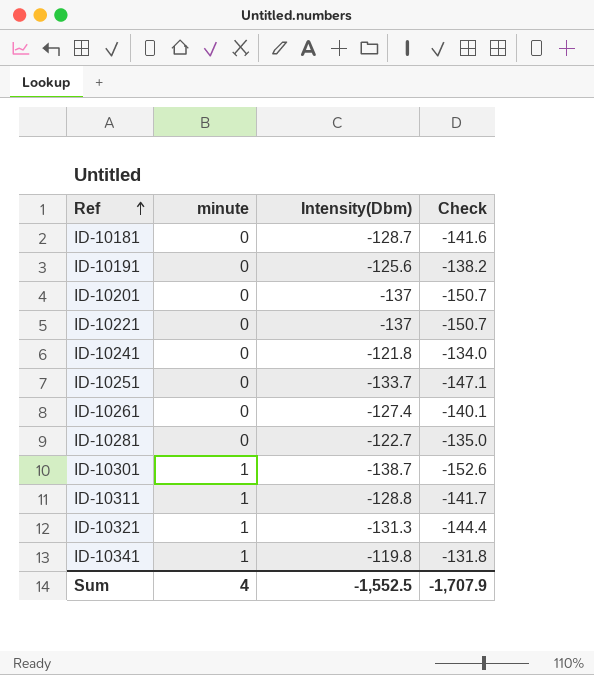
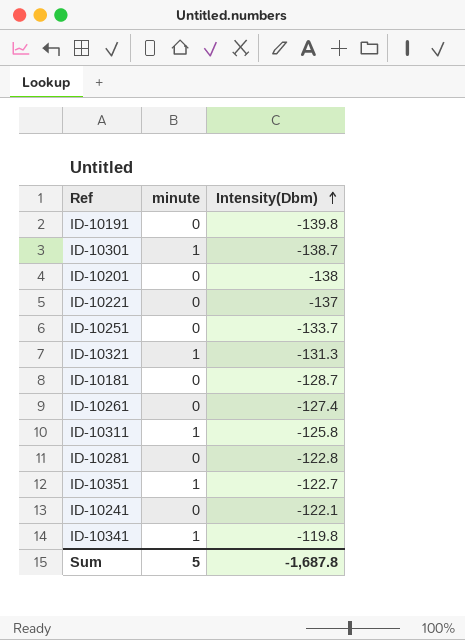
row order: Ref ascending -> Intensity(Dbm) ascending
column Check | formula: [Intensity(Dbm)] * 1.1 -> none
ID-10191 | Intensity(Dbm): -125.6 -> -139.8
ID-10201 | Intensity(Dbm): -137 -> -138
ID-10311 | Intensity(Dbm): -128.8 -> -125.8
ID-10281 | Intensity(Dbm): -122.7 -> -122.8
row ID-10351: none -> 1 | -122.7
ID-10241 | Intensity(Dbm): -121.8 -> -122.1
Sum | minute: 4 -> 5
Sum | Intensity(Dbm): -1,552.5 -> -1,687.8

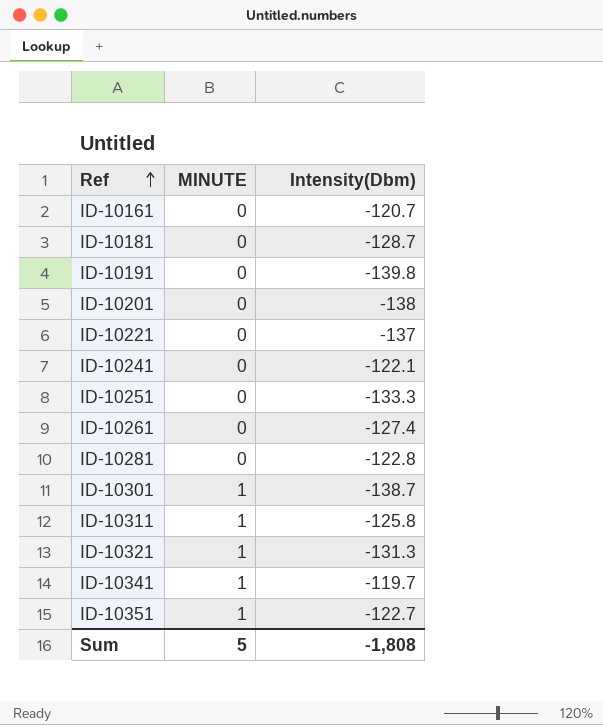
row order: Intensity(Dbm) ascending -> Ref ascending
column name: minute -> MINUTE
row ID-10161: none -> 0 | -120.7
ID-10251 | Intensity(Dbm): -133.7 -> -133.3
ID-10341 | Intensity(Dbm): -119.8 -> -119.7
Sum | Intensity(Dbm): -1,687.8 -> -1,808

